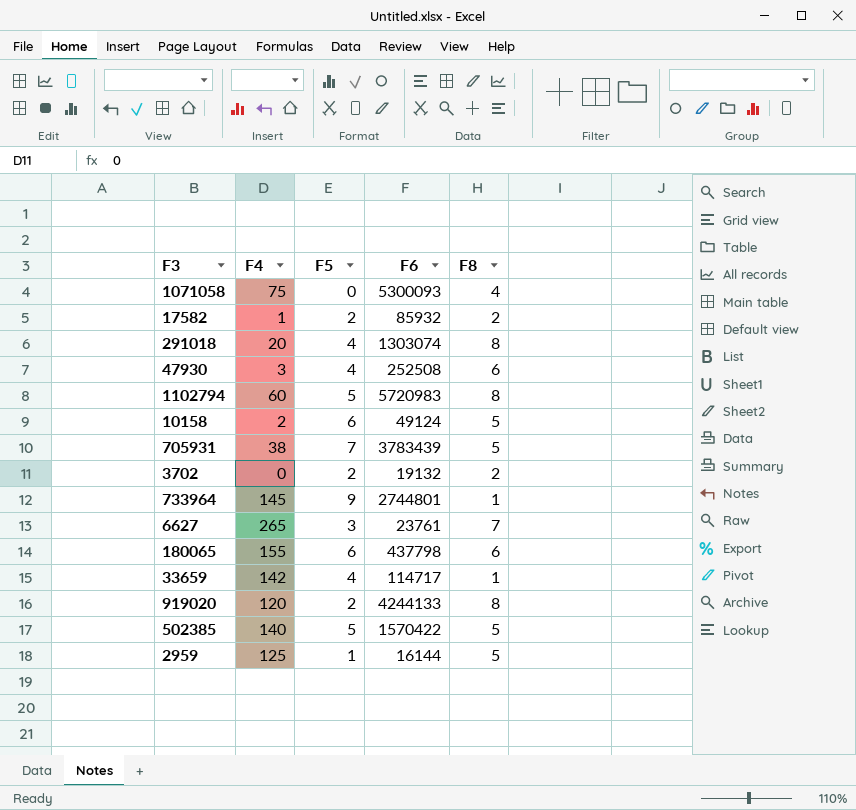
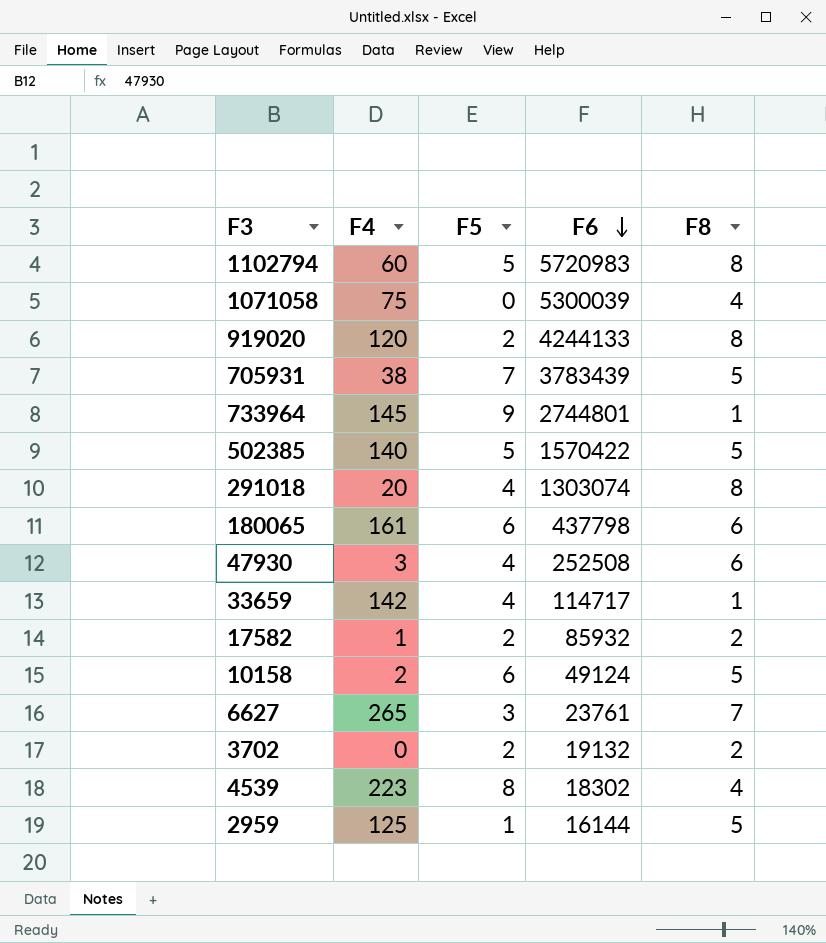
row order: none -> F6 descending
1071058 | F6: 5300093 -> 5300039
180065 | F4: 155 -> 161
row 4539: none -> 223 | 8 | 18302 | 4

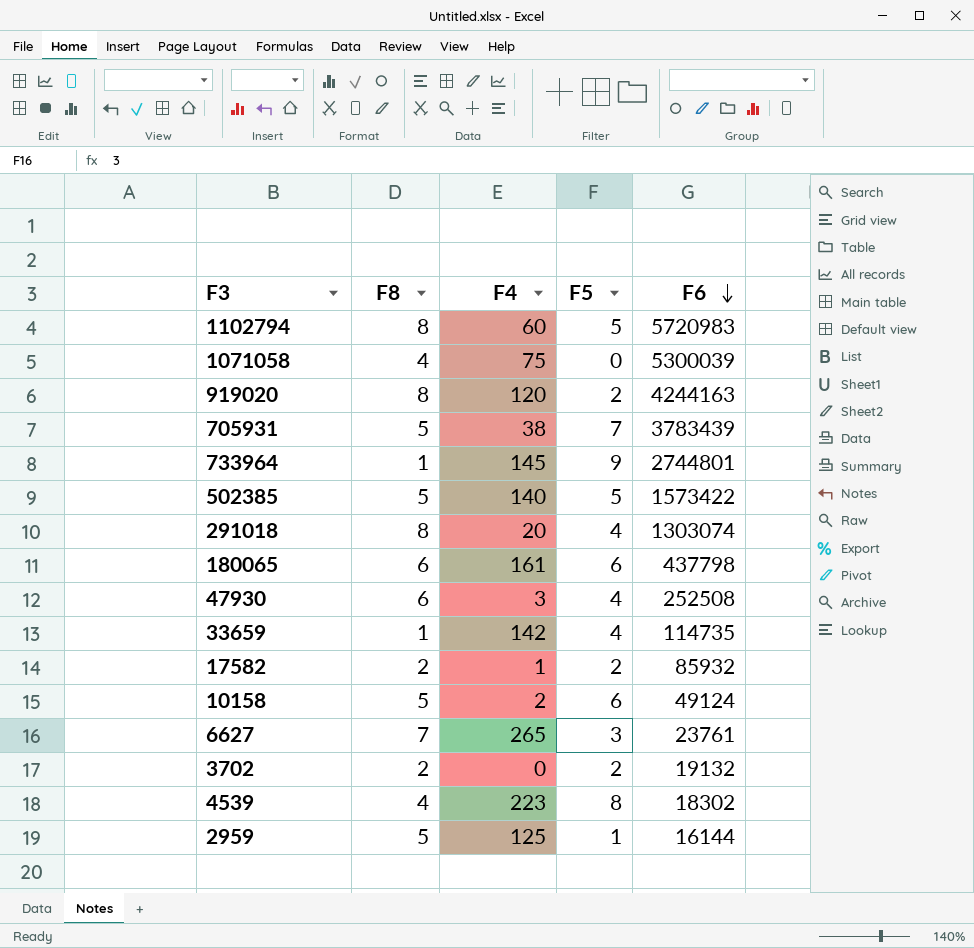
column F8 | position: 5 -> 2
919020 | F6: 4244133 -> 4244163
502385 | F6: 1570422 -> 1573422
33659 | F6: 114717 -> 114735

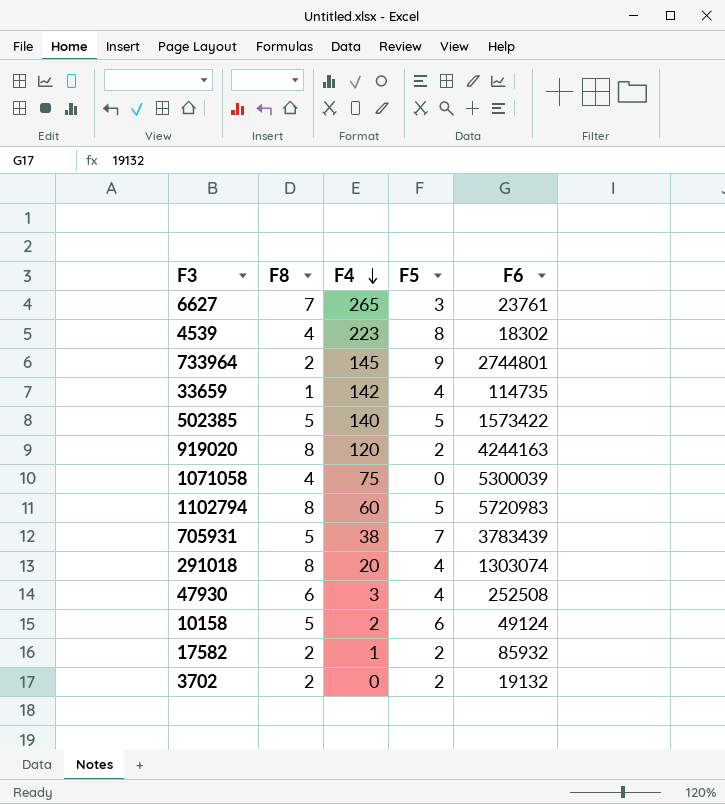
row order: F6 descending -> F4 descending
row 180065: 6 | 161 | 6 | 437798 -> none
row 2959: 5 | 125 | 1 | 16144 -> none
733964 | F8: 1 -> 2

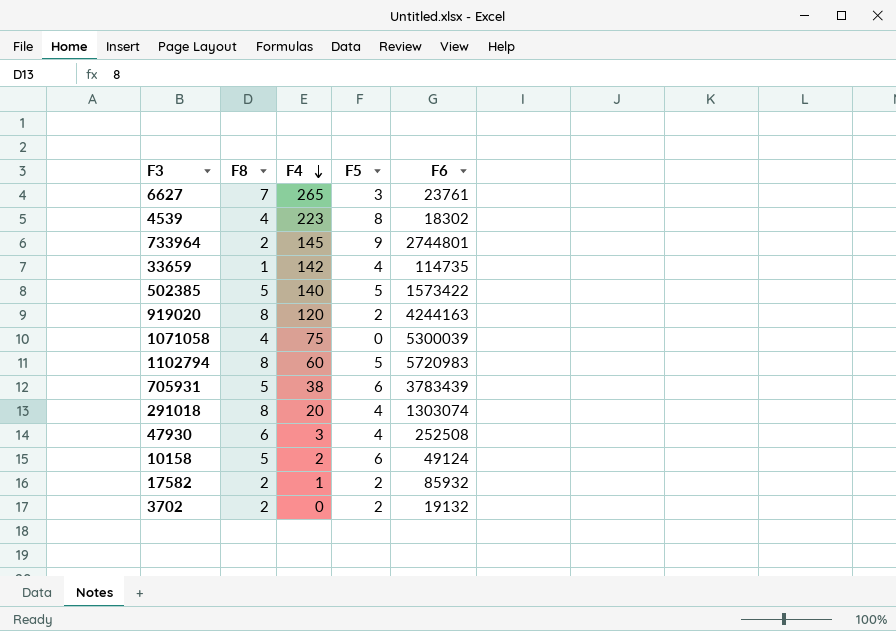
705931 | F5: 7 -> 6

